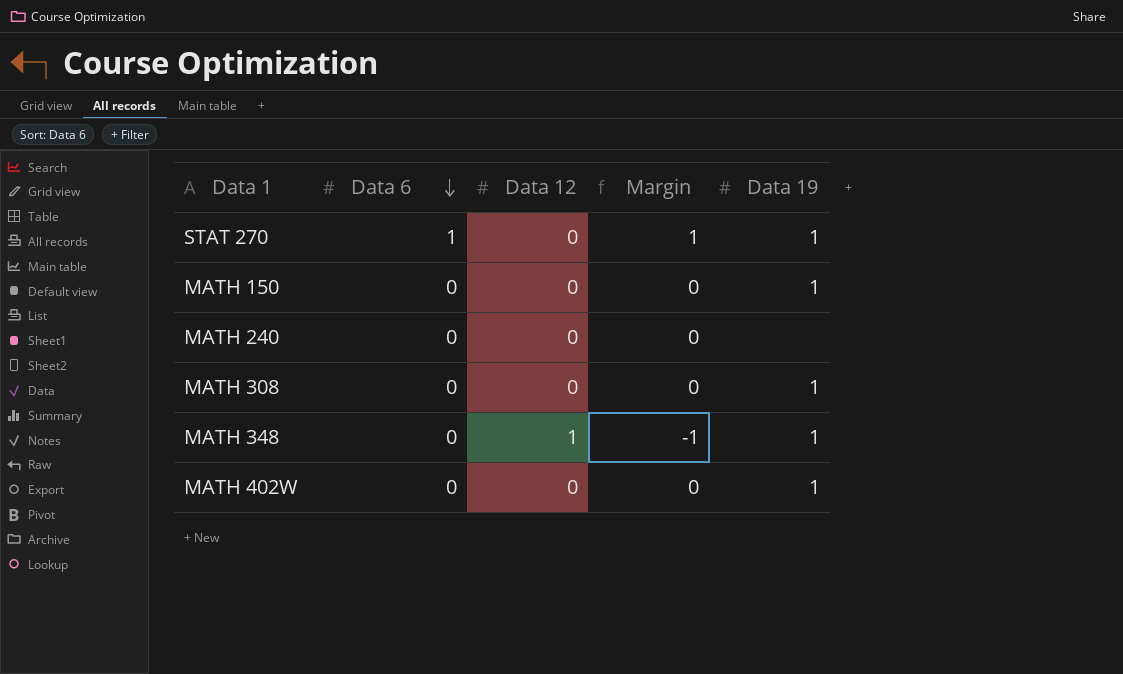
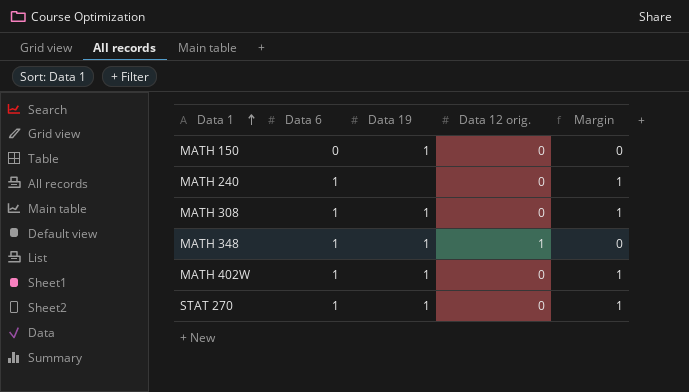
row order: Data 6 descending -> Data 1 ascending
column Data 19 | position: 5 -> 3
column name: Data 12 -> Data 12 orig.
MATH 240 | Data 6: 0 -> 1
MATH 240 | Margin: 0 -> 1
MATH 308 | Data 6: 0 -> 1
MATH 308 | Margin: 0 -> 1
MATH 348 | Data 6: 0 -> 1
MATH 348 | Margin: -1 -> 0
MATH 402W | Data 6: 0 -> 1
MATH 402W | Margin: 0 -> 1

